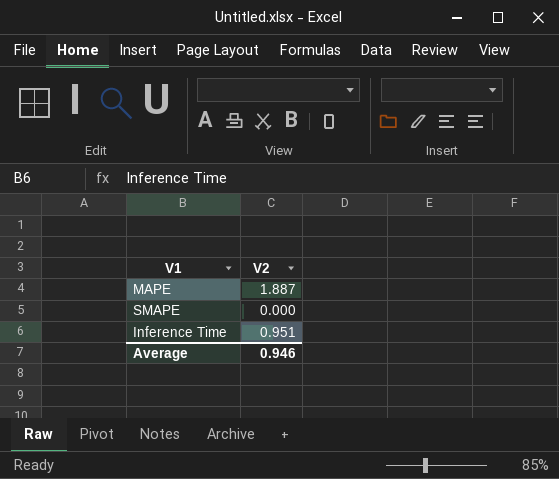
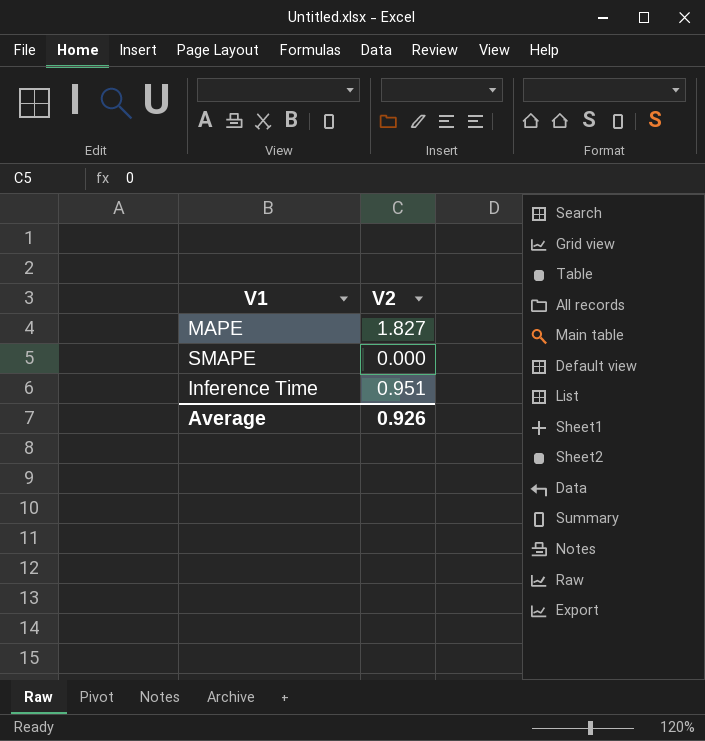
MAPE | V2: 1.887 -> 1.827
Average | V2: 0.946 -> 0.926

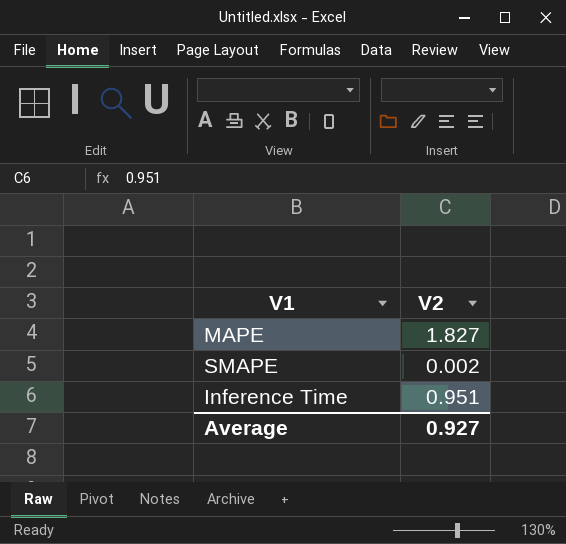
SMAPE | V2: 0.000 -> 0.002
Average | V2: 0.926 -> 0.927

